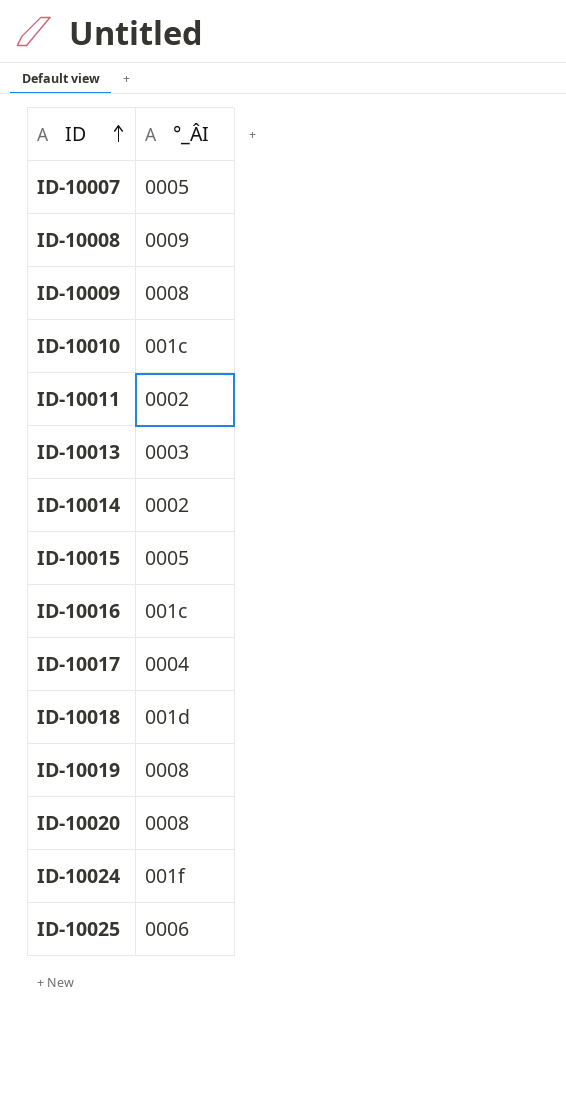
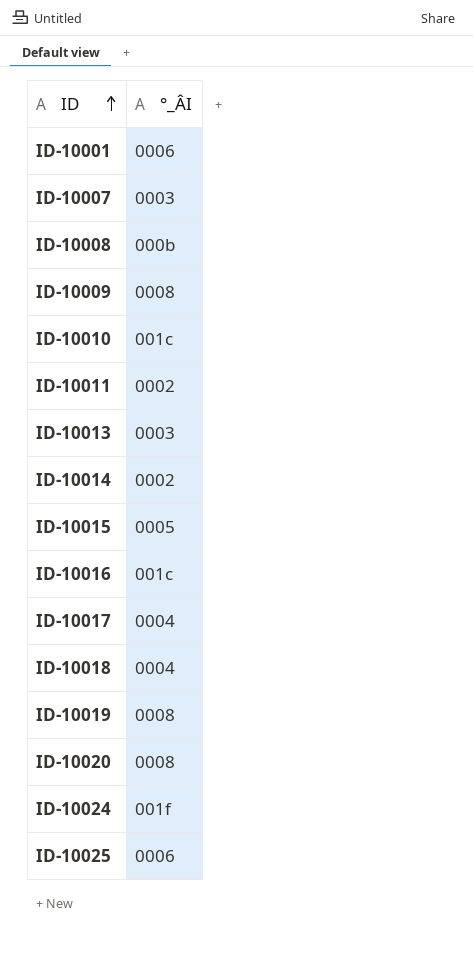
row ID-10001: none -> 0006
ID-10007 | °_ÂI: 0005 -> 0003
ID-10008 | °_ÂI: 0009 -> 000b
ID-10018 | °_ÂI: 001d -> 0004

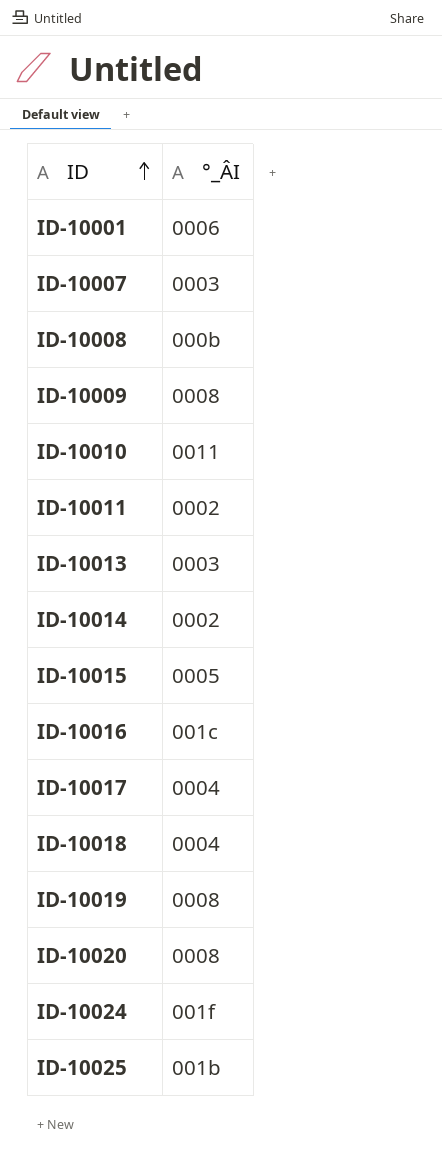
ID-10010 | °_ÂI: 001c -> 0011
ID-10025 | °_ÂI: 0006 -> 001b

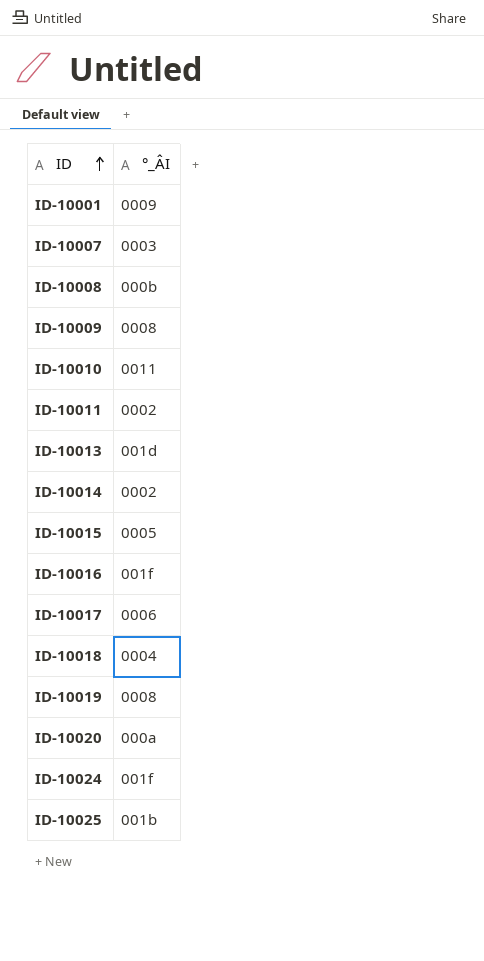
ID-10001 | °_ÂI: 0006 -> 0009
ID-10013 | °_ÂI: 0003 -> 001d
ID-10016 | °_ÂI: 001c -> 001f
ID-10017 | °_ÂI: 0004 -> 0006
ID-10020 | °_ÂI: 0008 -> 000a

